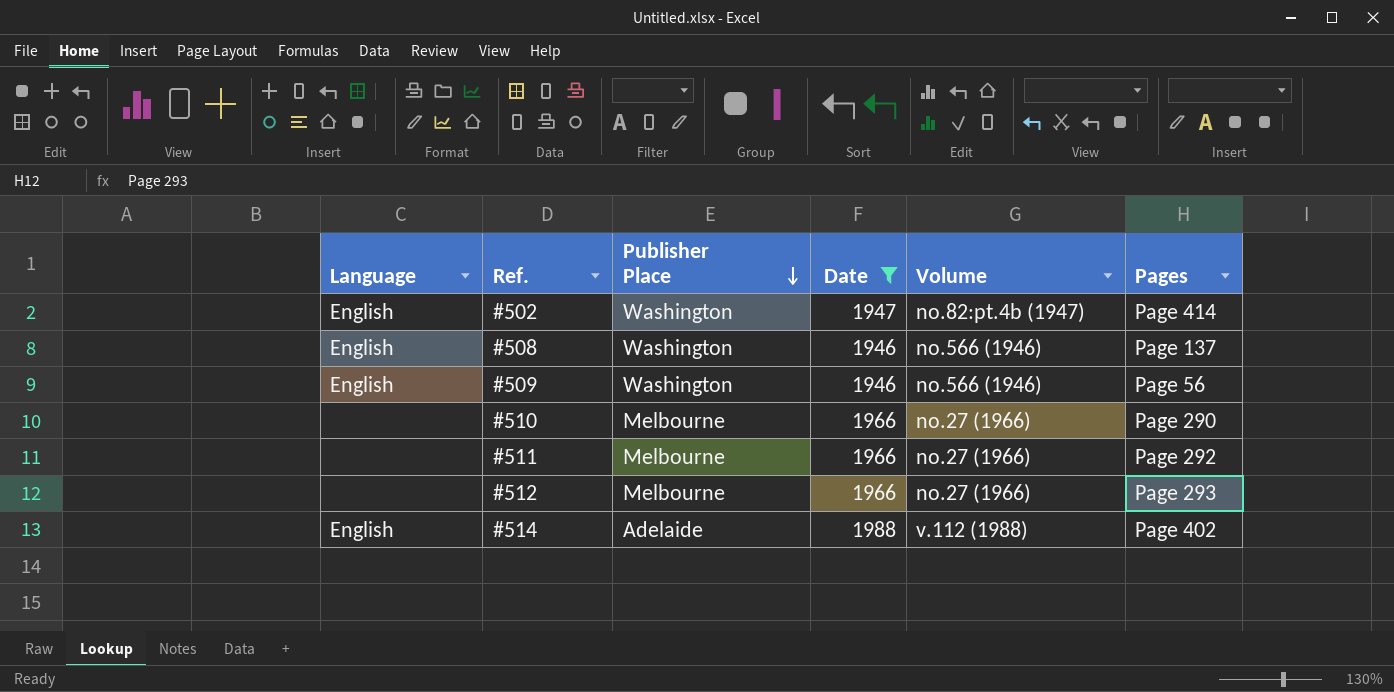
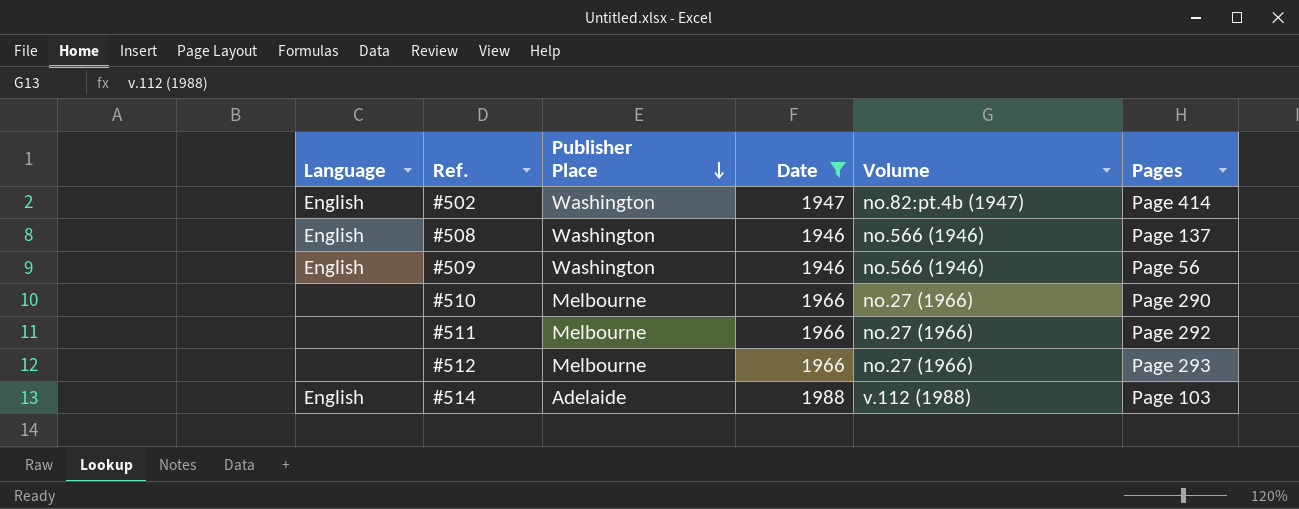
#514 | Pages: Page 402 -> Page 103

